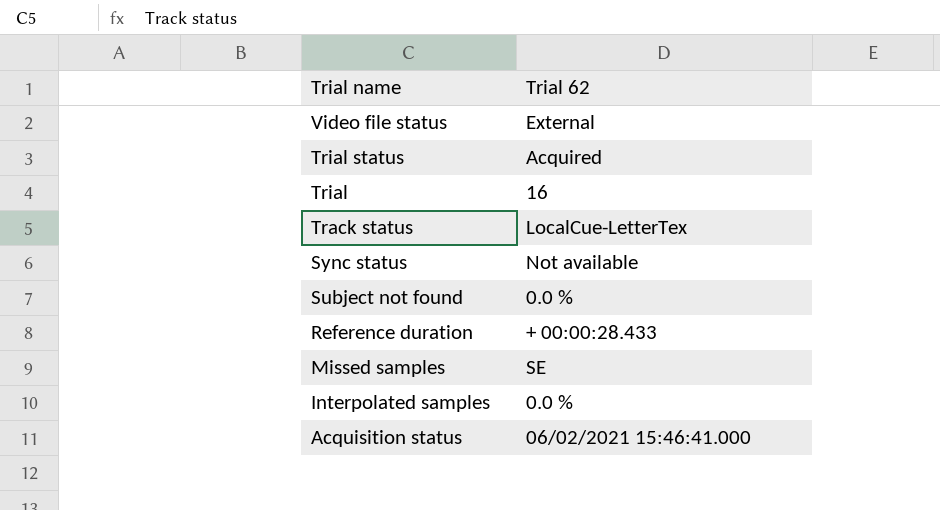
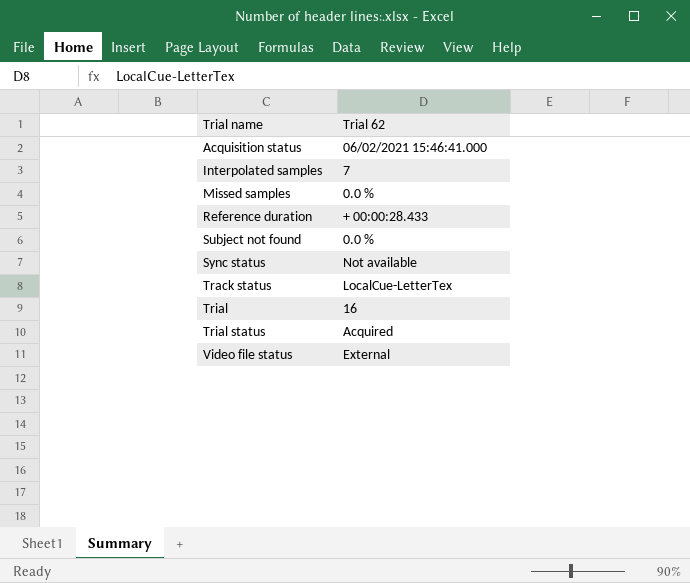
row order: Trial name descending -> Trial name ascending
Interpolated samples | Trial 62: 0.0 % -> 7
Missed samples | Trial 62: SE -> 0.0 %

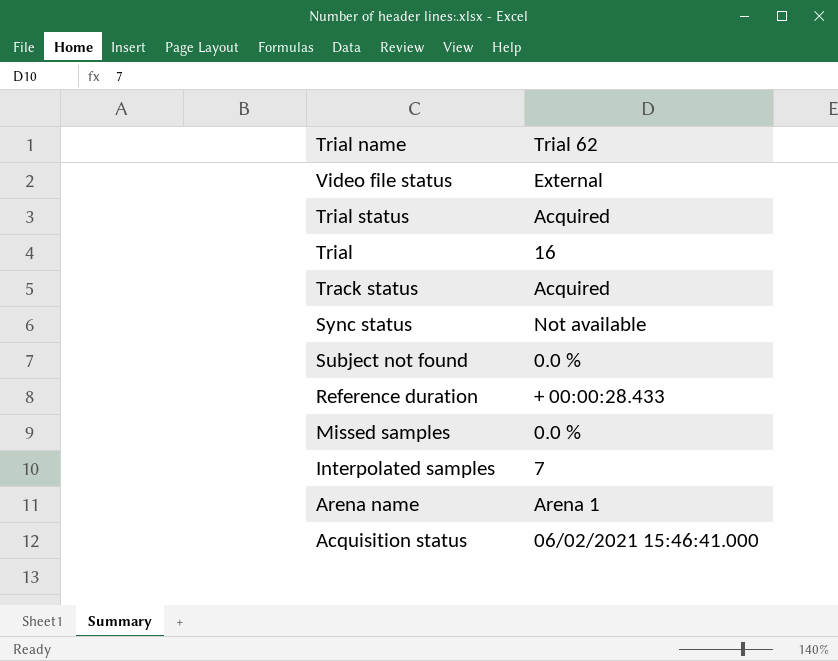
row order: Trial name ascending -> Trial name descending
Track status | Trial 62: LocalCue-LetterTex -> Acquired
row Arena name: none -> Arena 1

